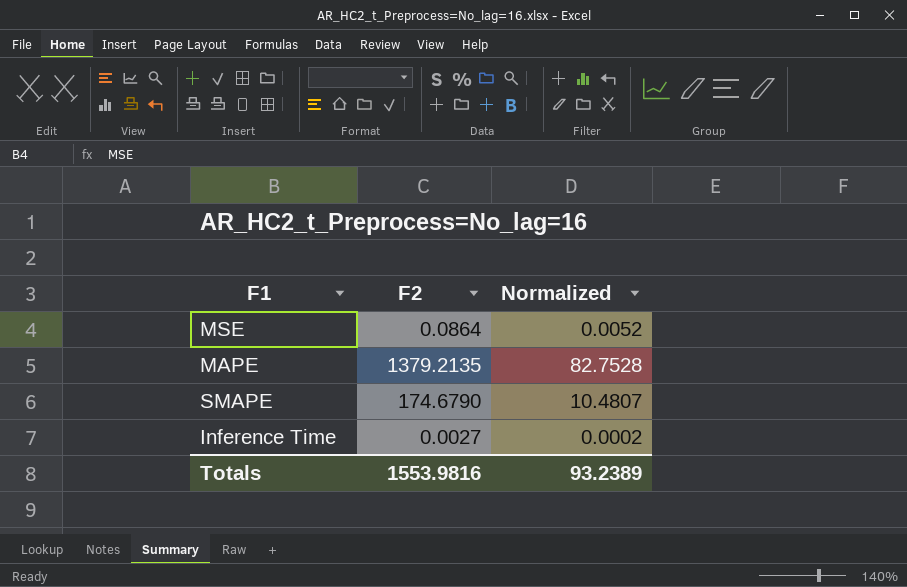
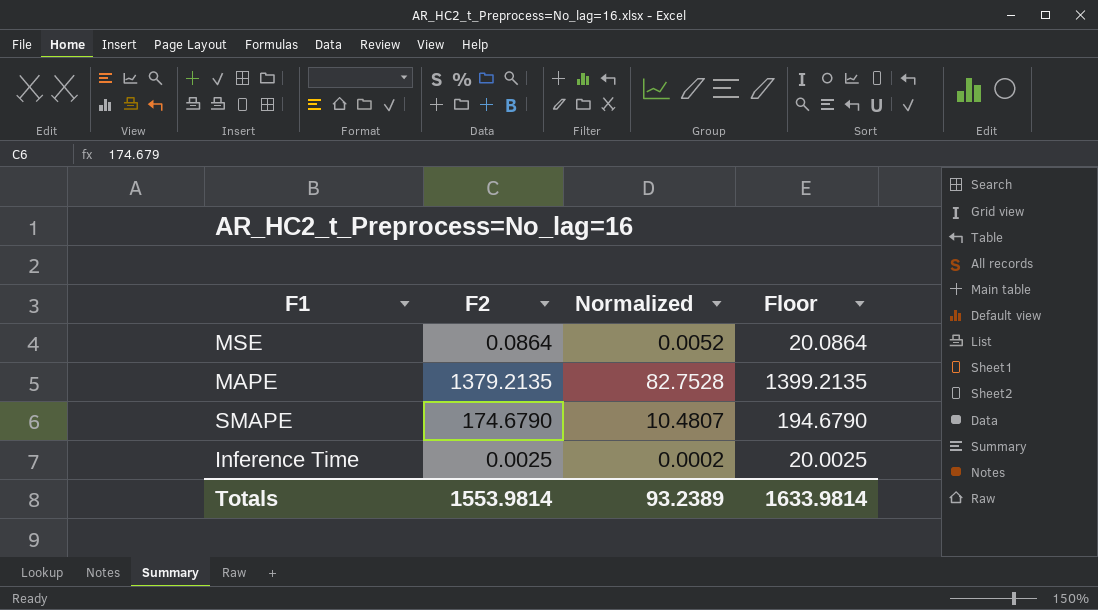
column Floor | formula: none -> [F2] + 20
Inference Time | F2: 0.0027 -> 0.0025
Totals | F2: 1553.9816 -> 1553.9814

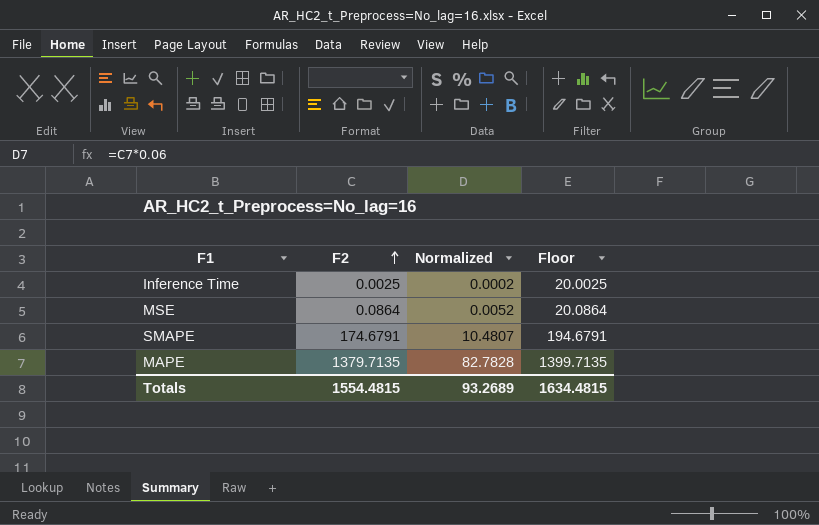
row order: none -> F2 ascending
SMAPE | F2: 174.6790 -> 174.6791
SMAPE | Floor: 194.6790 -> 194.6791
MAPE | F2: 1379.2135 -> 1379.7135
MAPE | Normalized: 82.7528 -> 82.7828
MAPE | Floor: 1399.2135 -> 1399.7135
Totals | F2: 1553.9814 -> 1554.4815
Totals | Normalized: 93.2389 -> 93.2689
Totals | Floor: 1633.9814 -> 1634.4815

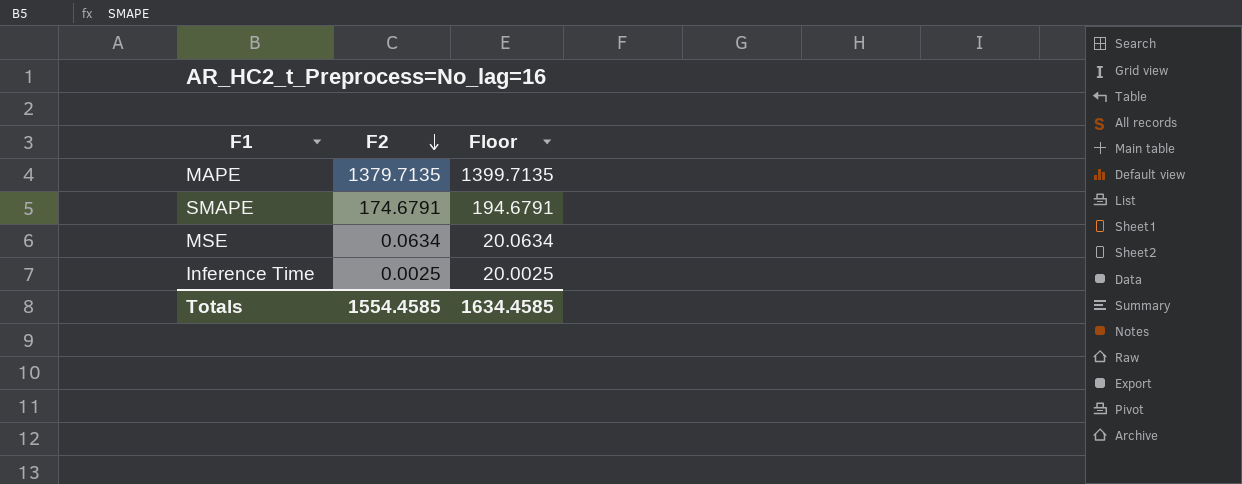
row order: F2 ascending -> F2 descending
column Normalized | formula: [F2] * 0.06 -> none
MSE | F2: 0.0864 -> 0.0634
MSE | Floor: 20.0864 -> 20.0634
Totals | F2: 1554.4815 -> 1554.4585
Totals | Floor: 1634.4815 -> 1634.4585

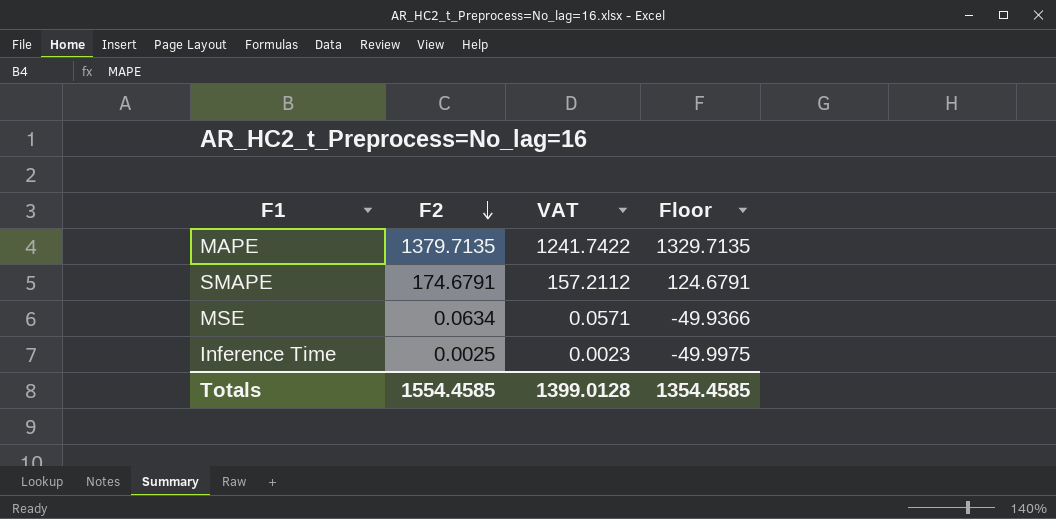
column VAT | formula: none -> [F2] * 0.9
column Floor | formula: [F2] + 20 -> [F2] - 50
Totals | Floor: 1634.4585 -> 1354.4585

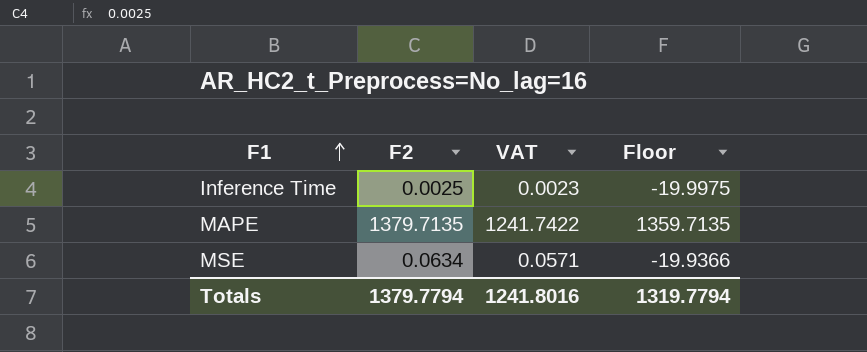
row order: F2 descending -> F1 ascending
column Floor | formula: [F2] - 50 -> [F2] - 20
row SMAPE: 174.6791 | 157.2112 | 124.6791 -> none
Totals | F2: 1554.4585 -> 1379.7794
Totals | VAT: 1399.0128 -> 1241.8016
Totals | Floor: 1354.4585 -> 1319.7794

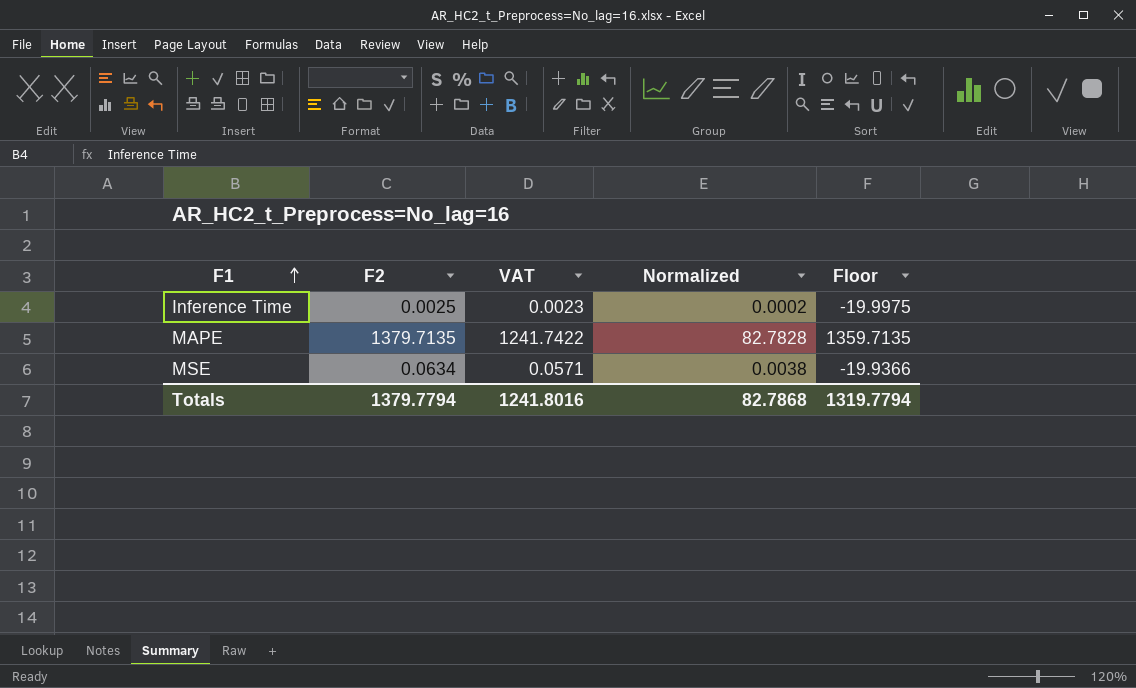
column Normalized | formula: none -> [F2] * 0.06

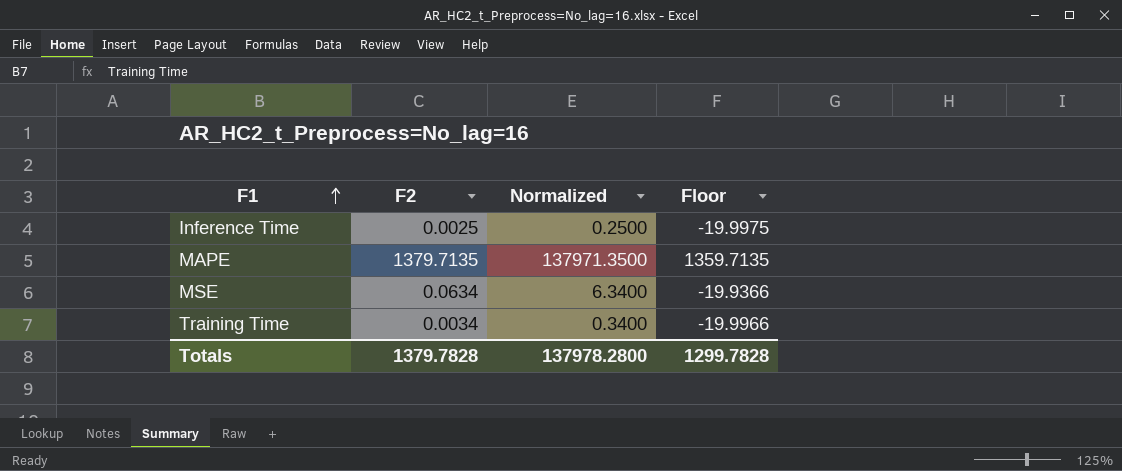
column VAT | formula: [F2] * 0.9 -> none
column Normalized | formula: [F2] * 0.06 -> [F2] * 100
row Training Time: none -> 0.0034 | 0.3400 | -19.9966
Totals | F2: 1379.7794 -> 1379.7828
Totals | Normalized: 82.7868 -> 137978.2800
Totals | Floor: 1319.7794 -> 1299.7828

